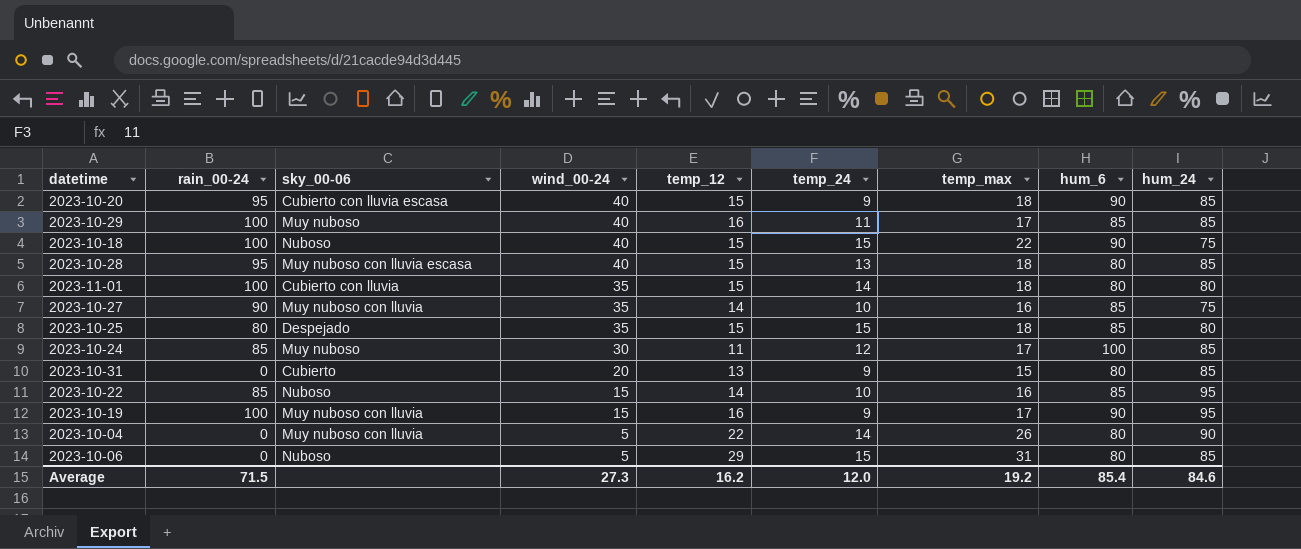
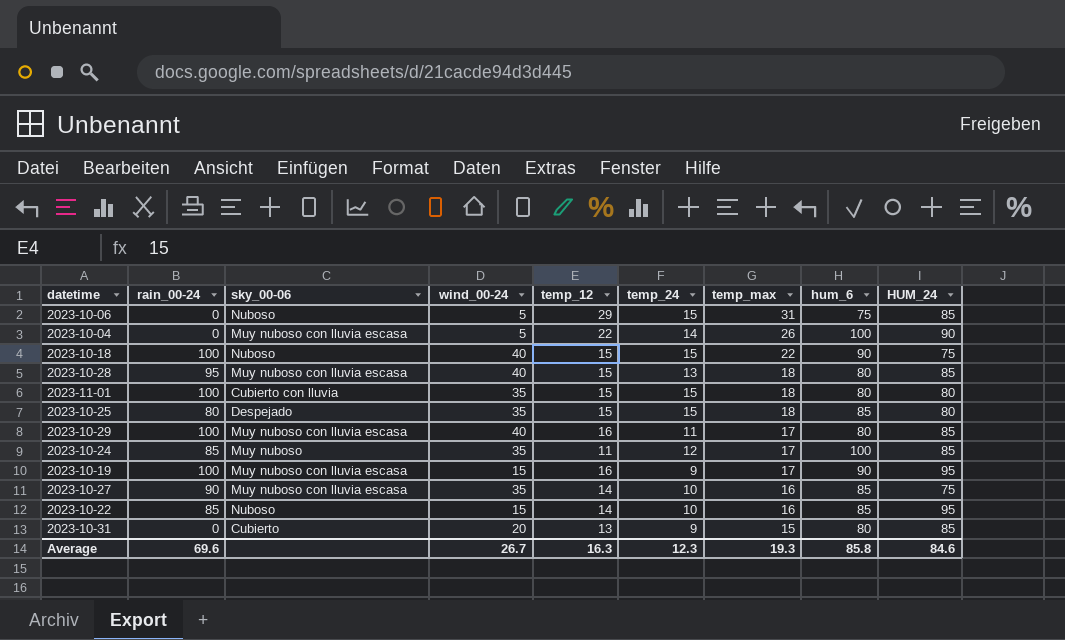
row order: wind_00-24 descending -> temp_max descending
column name: hum_24 -> HUM_24
row 2023-10-20: 95 | Cubierto con lluvia escasa | 40 | 15 | 9 | 18 | 90 | 85 -> none
2023-10-06 | hum_6: 80 -> 75
2023-10-04 | sky_00-06: Muy nuboso con lluvia -> Muy nuboso con lluvia escasa
2023-10-04 | hum_6: 80 -> 100
2023-11-01 | temp_24: 14 -> 15
2023-10-29 | sky_00-06: Muy nuboso -> Muy nuboso con lluvia escasa
2023-10-29 | hum_6: 85 -> 80
2023-10-24 | wind_00-24: 30 -> 35
2023-10-19 | sky_00-06: Muy nuboso con lluvia -> Muy nuboso con lluvia escasa
2023-10-27 | sky_00-06: Muy nuboso con lluvia -> Muy nuboso con lluvia escasa
Average | rain_00-24: 71.5 -> 69.6
Average | wind_00-24: 27.3 -> 26.7
Average | temp_12: 16.2 -> 16.3
Average | temp_24: 12.0 -> 12.3
Average | temp_max: 19.2 -> 19.3
Average | hum_6: 85.4 -> 85.8

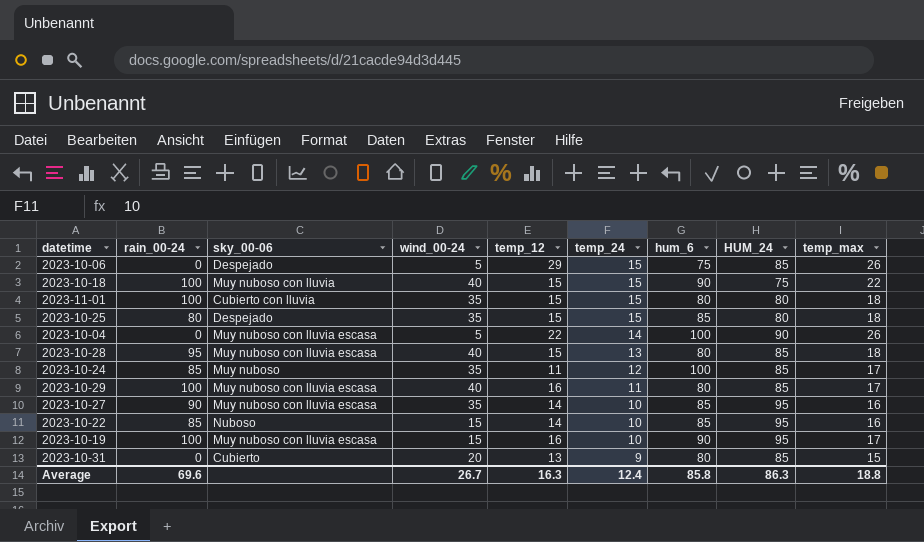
row order: temp_max descending -> temp_24 descending
column temp_max | position: 7 -> 9
2023-10-06 | sky_00-06: Nuboso -> Despejado
2023-10-06 | temp_max: 31 -> 26
2023-10-18 | sky_00-06: Nuboso -> Muy nuboso con lluvia
2023-10-27 | HUM_24: 75 -> 95
2023-10-19 | temp_24: 9 -> 10
Average | temp_24: 12.3 -> 12.4
Average | HUM_24: 84.6 -> 86.3
Average | temp_max: 19.3 -> 18.8

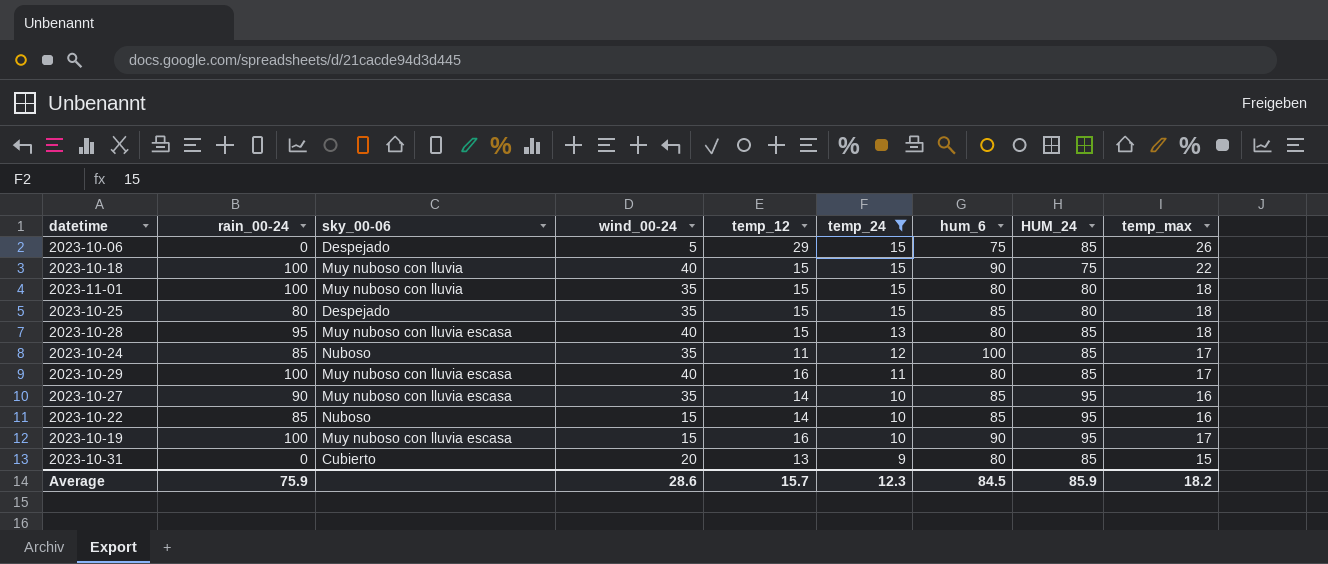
filter: none -> temp_24 != 14
2023-11-01 | sky_00-06: Cubierto con lluvia -> Muy nuboso con lluvia
2023-10-24 | sky_00-06: Muy nuboso -> Nuboso
Average | rain_00-24: 69.6 -> 75.9
Average | wind_00-24: 26.7 -> 28.6
Average | temp_12: 16.3 -> 15.7
Average | temp_24: 12.4 -> 12.3
Average | hum_6: 85.8 -> 84.5
Average | HUM_24: 86.3 -> 85.9
Average | temp_max: 18.8 -> 18.2

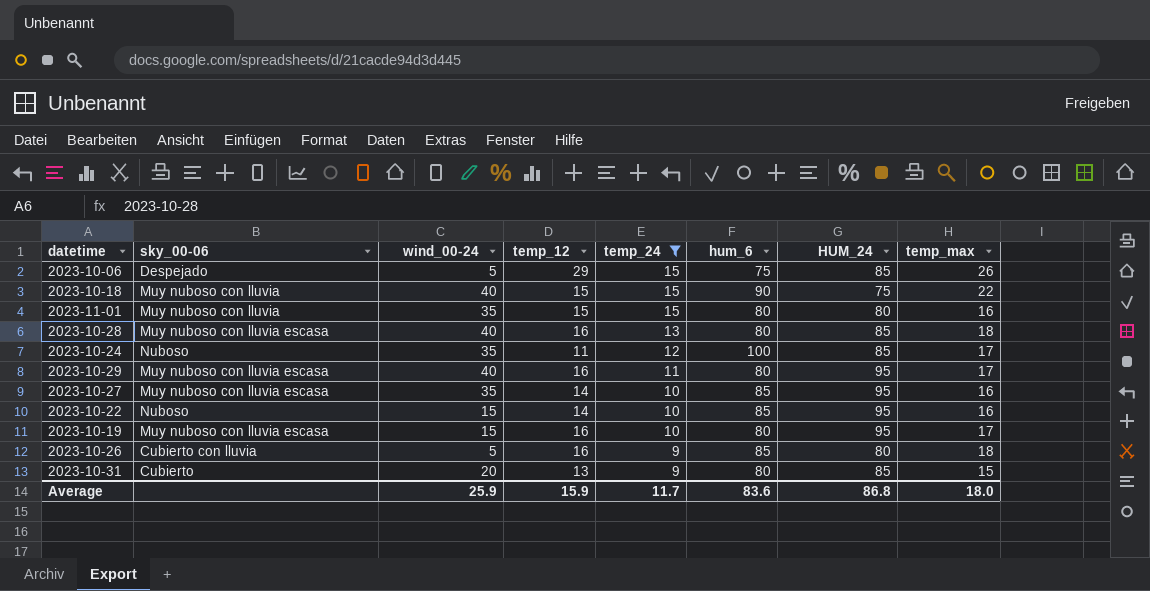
column rain_00-24 | position: 2 -> none
row 2023-10-25: 80 | Despejado | 35 | 15 | 15 | 85 | 80 | 18 -> none
2023-11-01 | temp_max: 18 -> 16
2023-10-28 | temp_12: 15 -> 16
2023-10-29 | HUM_24: 85 -> 95
2023-10-19 | hum_6: 90 -> 80
row 2023-10-26: none -> Cubierto con lluvia | 5 | 16 | 9 | 85 | 80 | 18
Average | wind_00-24: 28.6 -> 25.9
Average | temp_12: 15.7 -> 15.9
Average | temp_24: 12.3 -> 11.7
Average | hum_6: 84.5 -> 83.6
Average | HUM_24: 85.9 -> 86.8
Average | temp_max: 18.2 -> 18.0

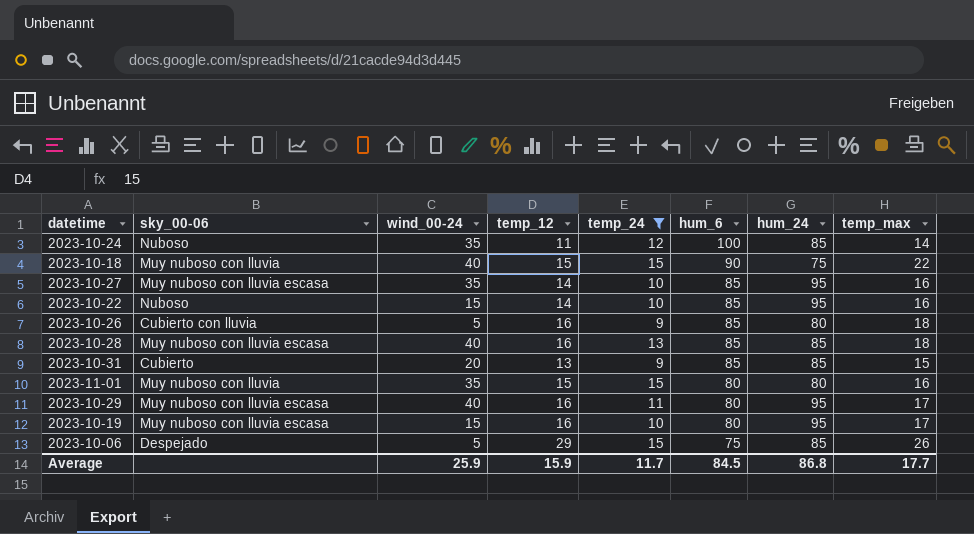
row order: temp_24 descending -> hum_6 descending
column name: HUM_24 -> hum_24
2023-10-24 | temp_max: 17 -> 14
2023-10-28 | hum_6: 80 -> 85
2023-10-31 | hum_6: 80 -> 85
Average | hum_6: 83.6 -> 84.5
Average | temp_max: 18.0 -> 17.7

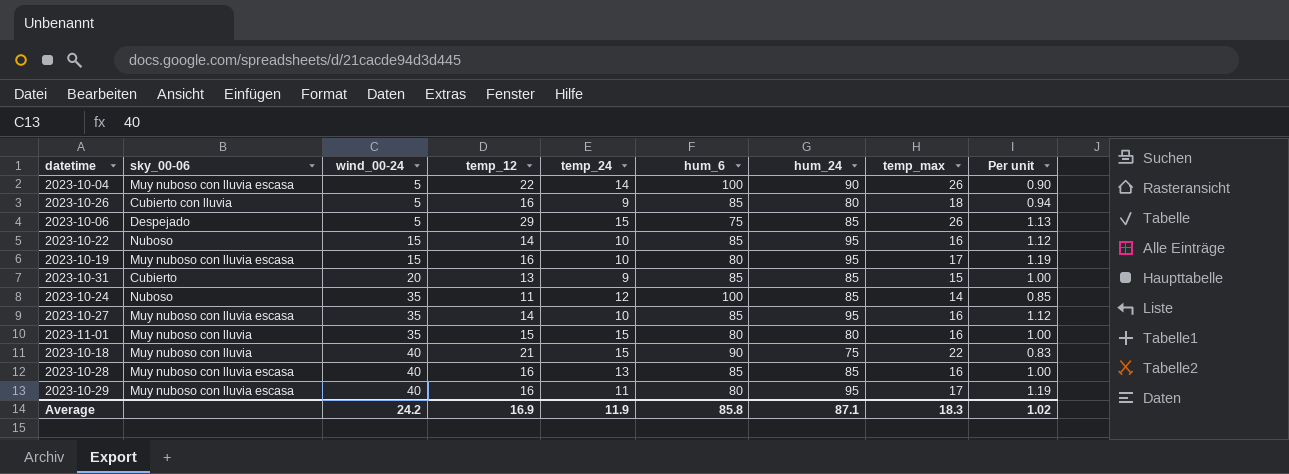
filter: temp_24 != 14 -> none
row order: hum_6 descending -> wind_00-24 ascending
column Per unit | formula: none -> [hum_24] / [hum_6]
2023-10-18 | temp_12: 15 -> 21
2023-10-28 | temp_max: 18 -> 16
Average | wind_00-24: 25.9 -> 24.2
Average | temp_12: 15.9 -> 16.9
Average | temp_24: 11.7 -> 11.9
Average | hum_6: 84.5 -> 85.8
Average | hum_24: 86.8 -> 87.1
Average | temp_max: 17.7 -> 18.3

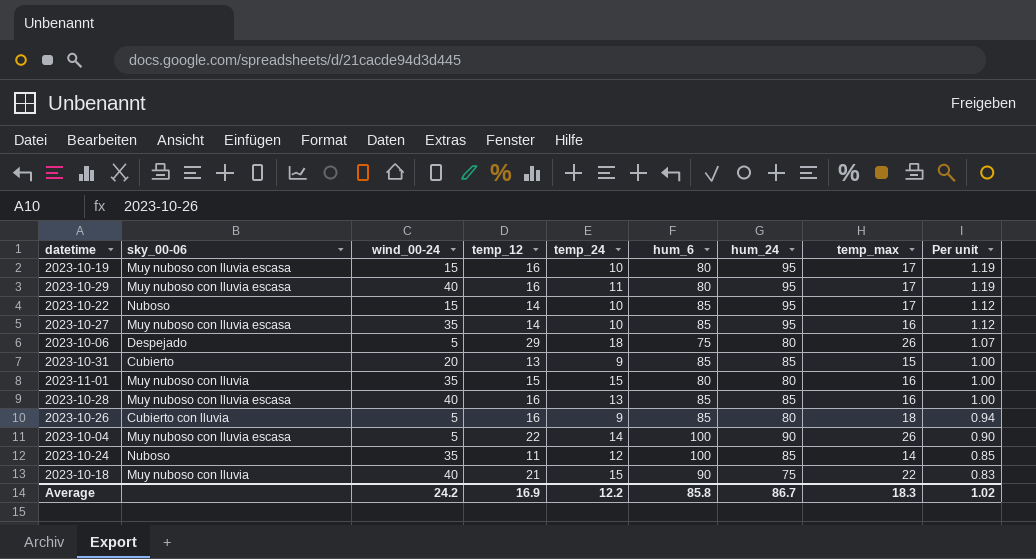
row order: wind_00-24 ascending -> Per unit descending
2023-10-22 | temp_max: 16 -> 17
2023-10-06 | temp_24: 15 -> 18
2023-10-06 | hum_24: 85 -> 80
2023-10-06 | Per unit: 1.13 -> 1.07
Average | temp_24: 11.9 -> 12.2
Average | hum_24: 87.1 -> 86.7

